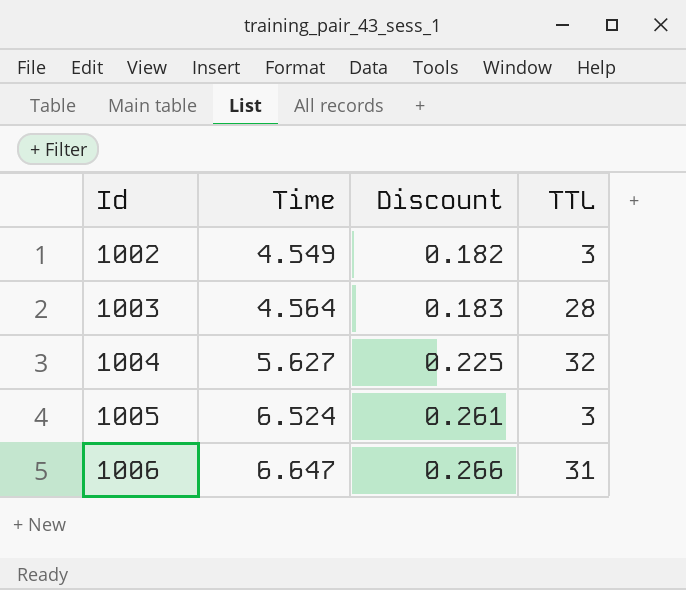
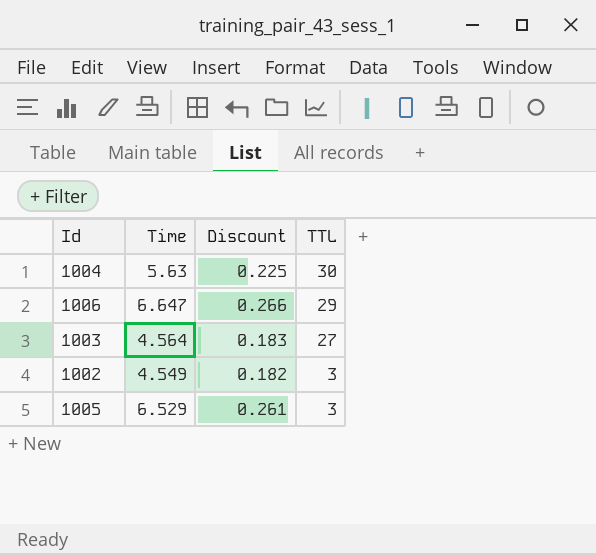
row order: Id ascending -> TTL descending
1004 | Time: 5.627 -> 5.63
1004 | TTL: 32 -> 30
1006 | TTL: 31 -> 29
1003 | TTL: 28 -> 27
1005 | Time: 6.524 -> 6.529

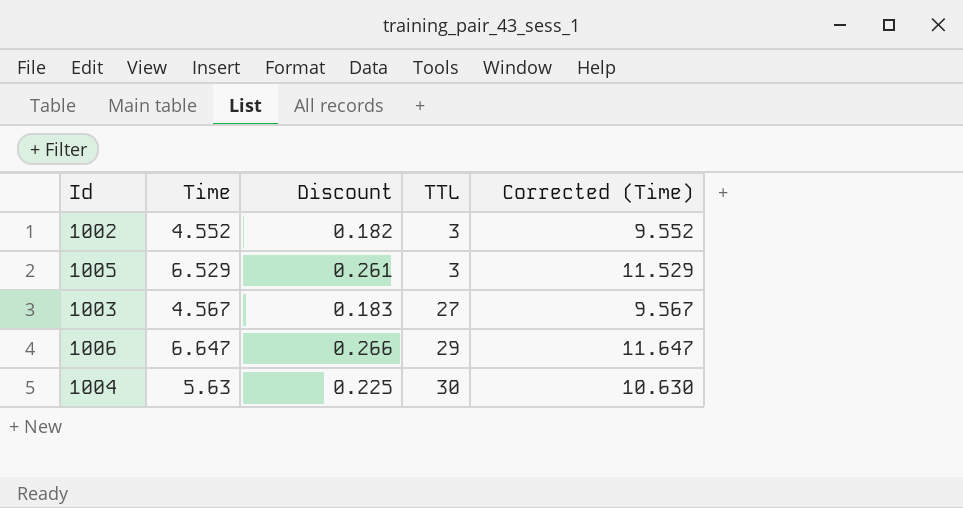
row order: TTL descending -> TTL ascending
column Corrected (Time) | formula: none -> [Time] + 5
1002 | Time: 4.549 -> 4.552
1003 | Time: 4.564 -> 4.567

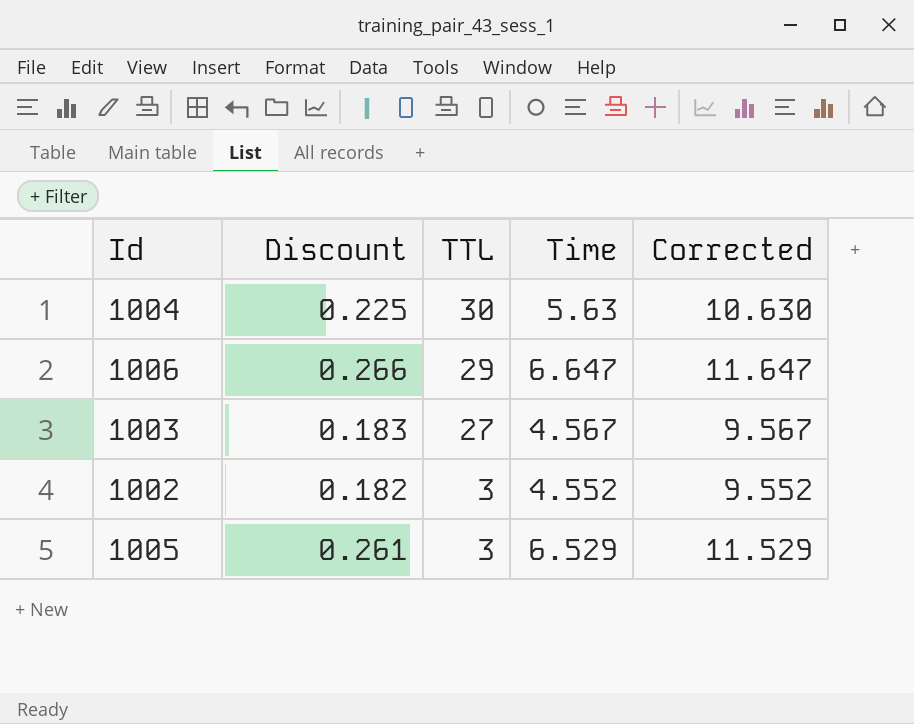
row order: TTL ascending -> TTL descending
column Time | position: 2 -> 4
column name: Corrected (Time) -> Corrected

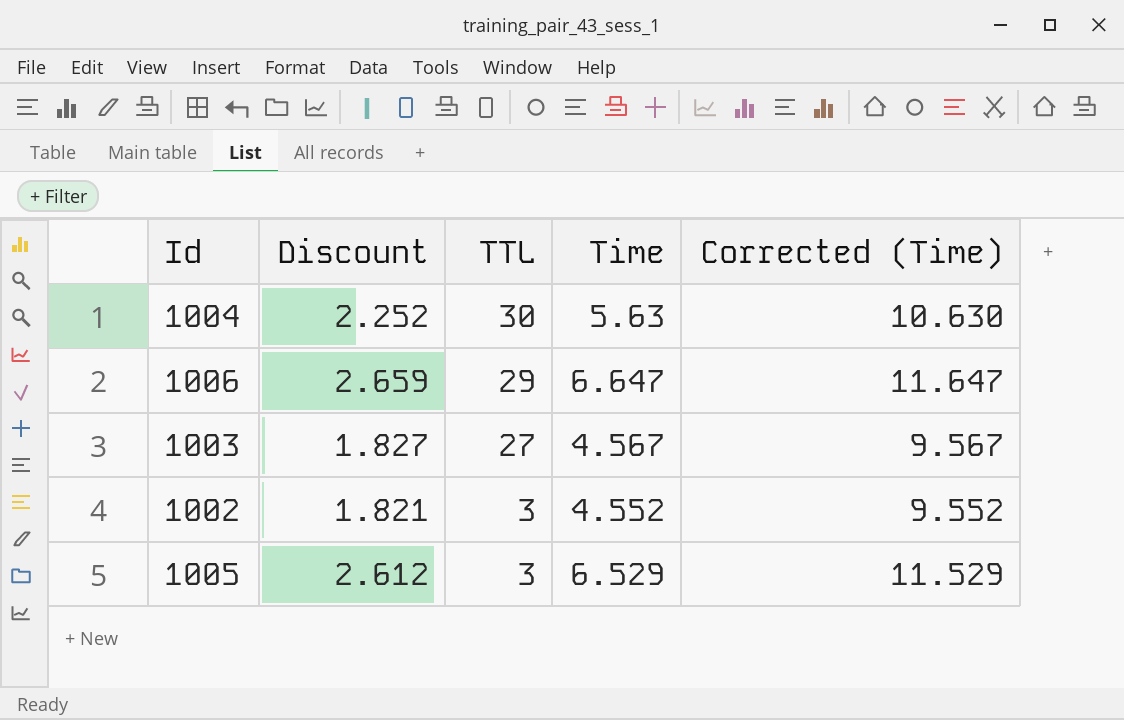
column Discount | formula: [Time] * 0.04 -> [Time] * 0.4
column name: Corrected -> Corrected (Time)

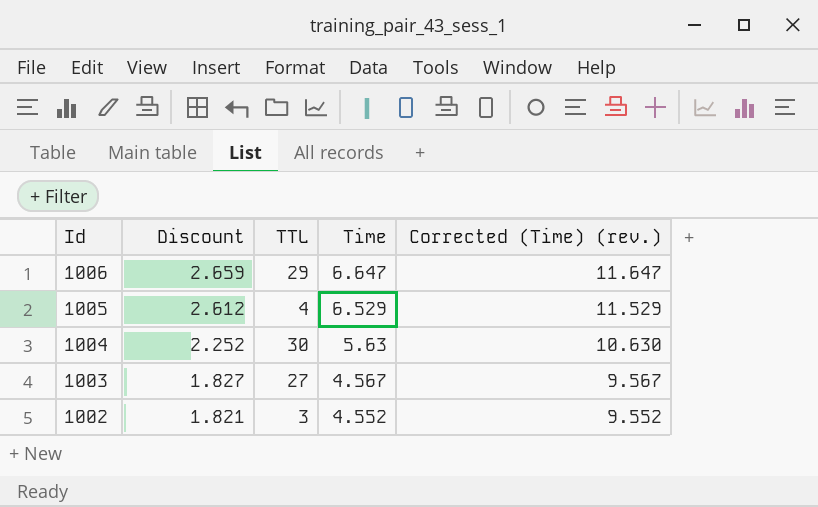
row order: TTL descending -> Id descending
column name: Corrected (Time) -> Corrected (Time) (rev.)
1005 | TTL: 3 -> 4

